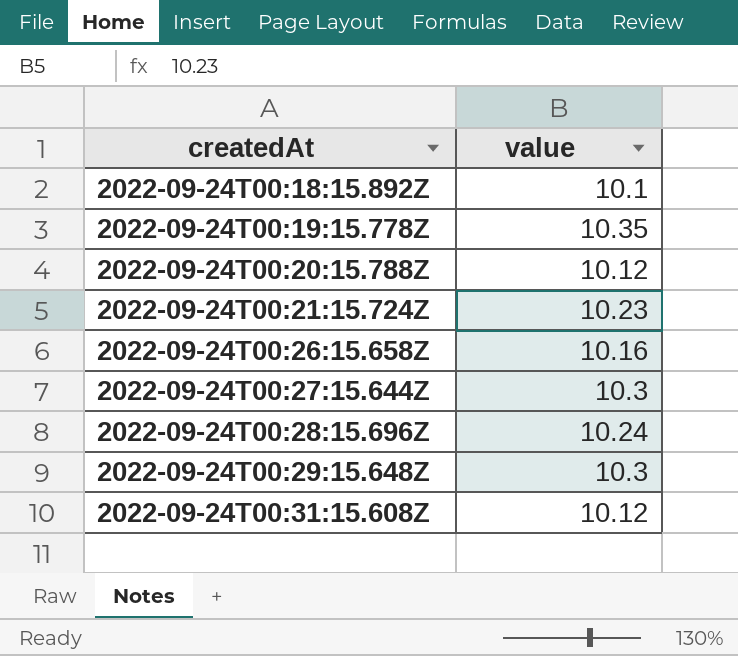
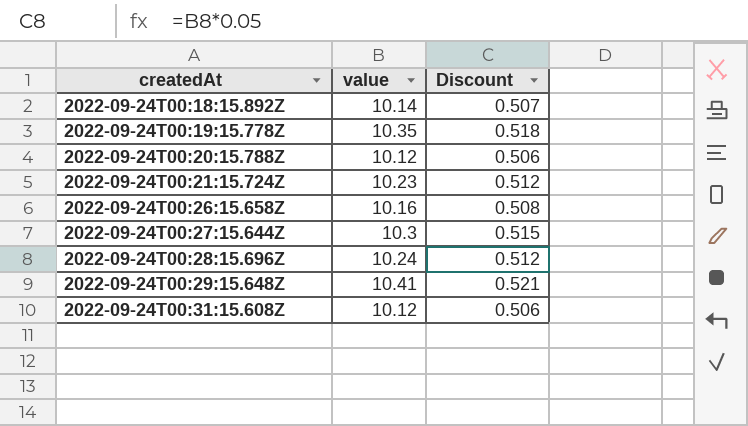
column Discount | formula: none -> [value] * 0.05
2022-09-24T00:18:15.892Z | value: 10.1 -> 10.14
2022-09-24T00:29:15.648Z | value: 10.3 -> 10.41

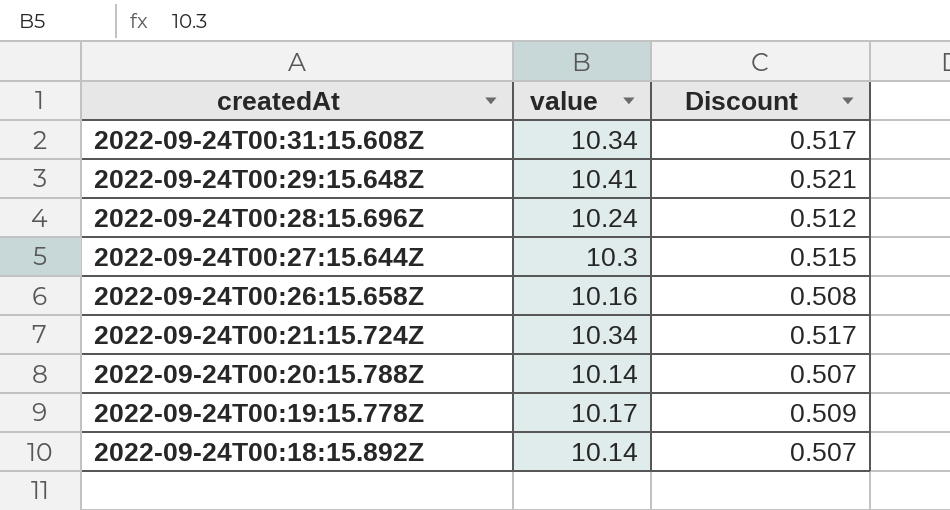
row order: createdAt ascending -> createdAt descending
2022-09-24T00:31:15.608Z | value: 10.12 -> 10.34
2022-09-24T00:31:15.608Z | Discount: 0.506 -> 0.517
2022-09-24T00:21:15.724Z | value: 10.23 -> 10.34
2022-09-24T00:21:15.724Z | Discount: 0.512 -> 0.517
2022-09-24T00:20:15.788Z | value: 10.12 -> 10.14
2022-09-24T00:20:15.788Z | Discount: 0.506 -> 0.507
2022-09-24T00:19:15.778Z | value: 10.35 -> 10.17
2022-09-24T00:19:15.778Z | Discount: 0.518 -> 0.509

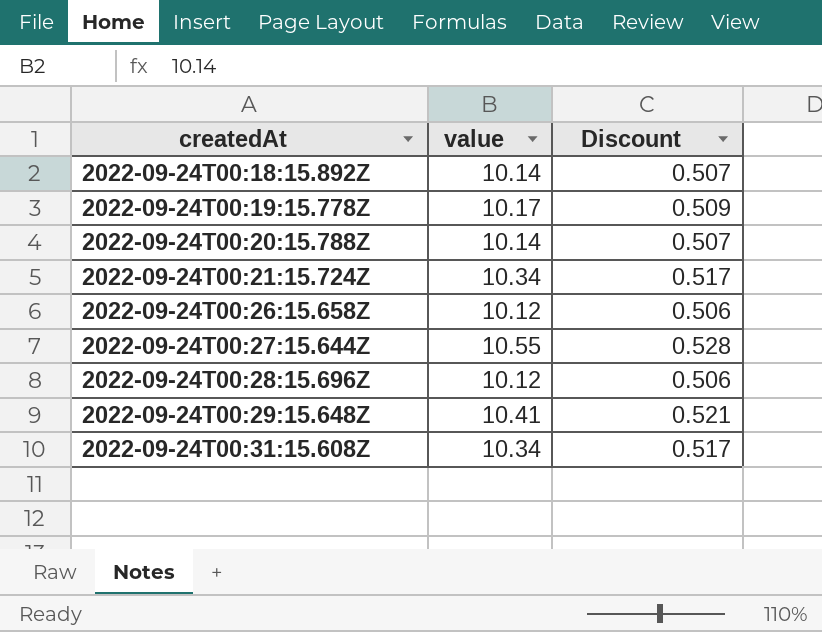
row order: createdAt descending -> createdAt ascending
2022-09-24T00:26:15.658Z | value: 10.16 -> 10.12
2022-09-24T00:26:15.658Z | Discount: 0.508 -> 0.506
2022-09-24T00:27:15.644Z | value: 10.3 -> 10.55
2022-09-24T00:27:15.644Z | Discount: 0.515 -> 0.528
2022-09-24T00:28:15.696Z | value: 10.24 -> 10.12
2022-09-24T00:28:15.696Z | Discount: 0.512 -> 0.506

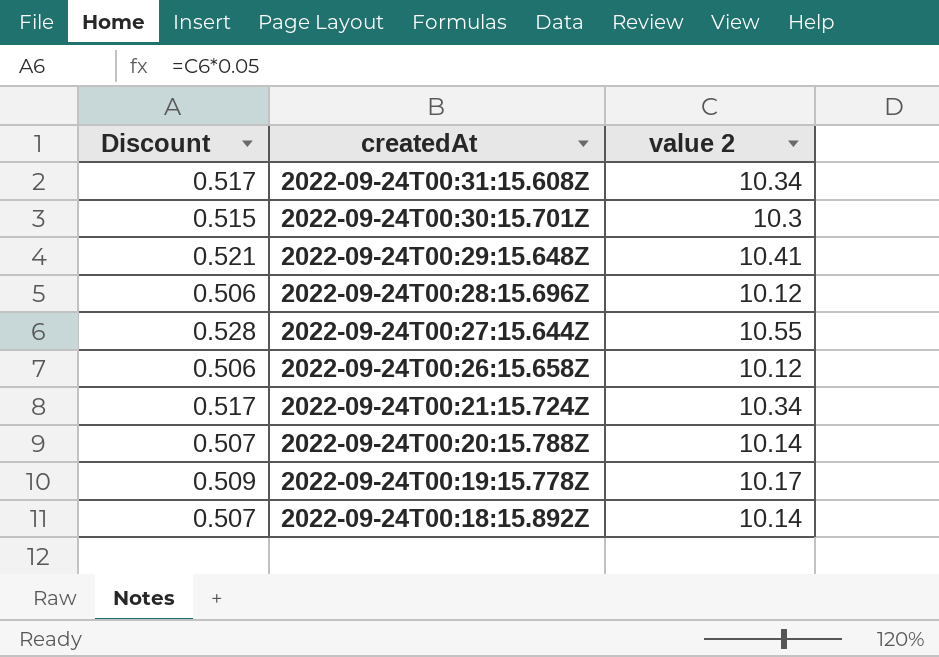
row order: createdAt ascending -> createdAt descending
column Discount | position: 3 -> 1
column name: value -> value 2
row 2022-09-24T00:30:15.701Z: none -> 0.515 | 10.3

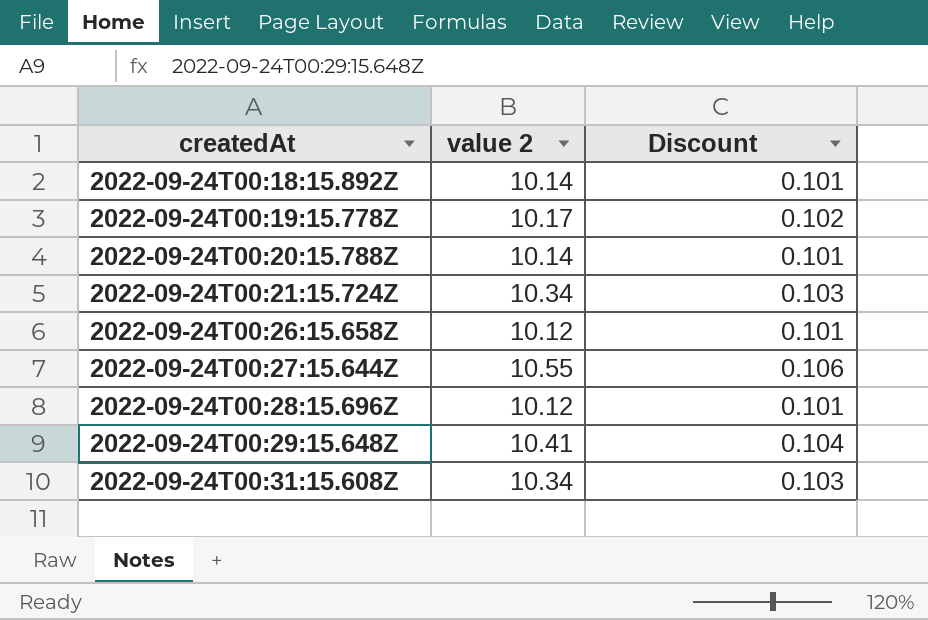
row order: createdAt descending -> createdAt ascending
column Discount | formula: [value 2] * 0.05 -> [value 2] * 0.01
column Discount | position: 1 -> 3
row 2022-09-24T00:30:15.701Z: 0.515 | 10.3 -> none

